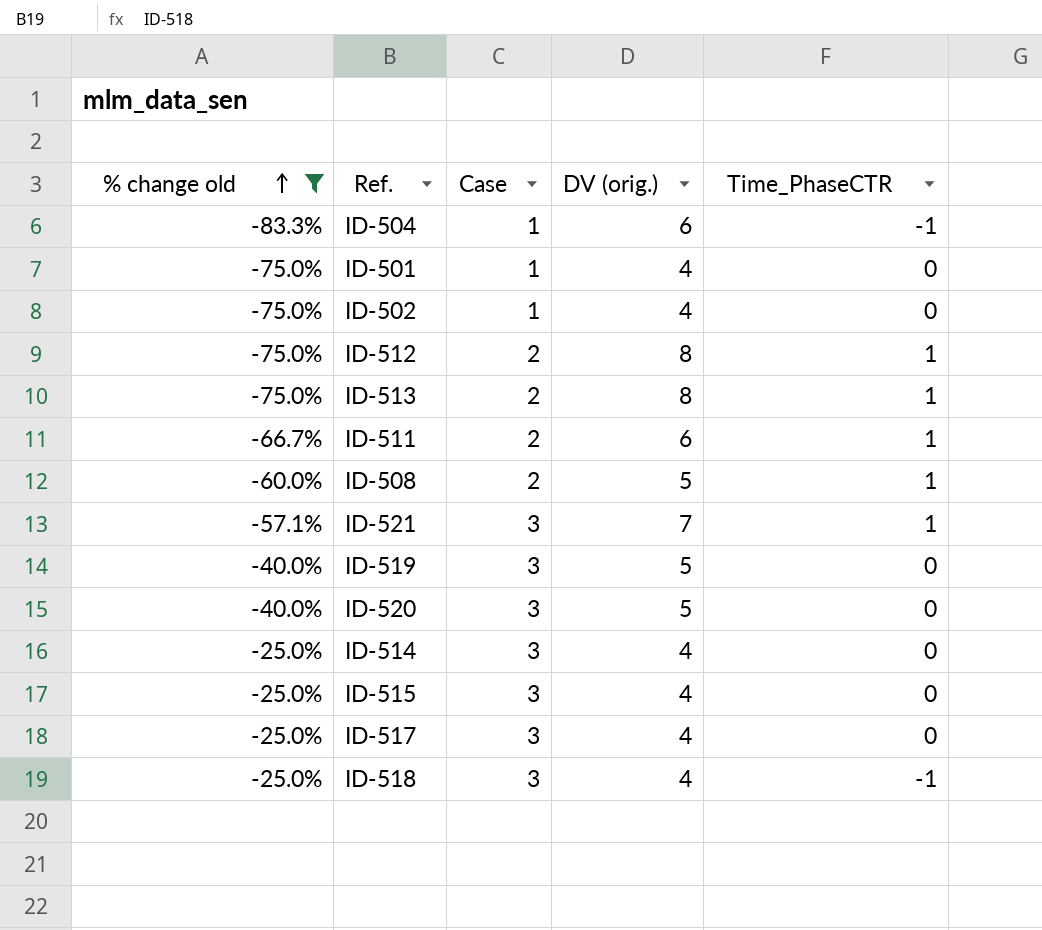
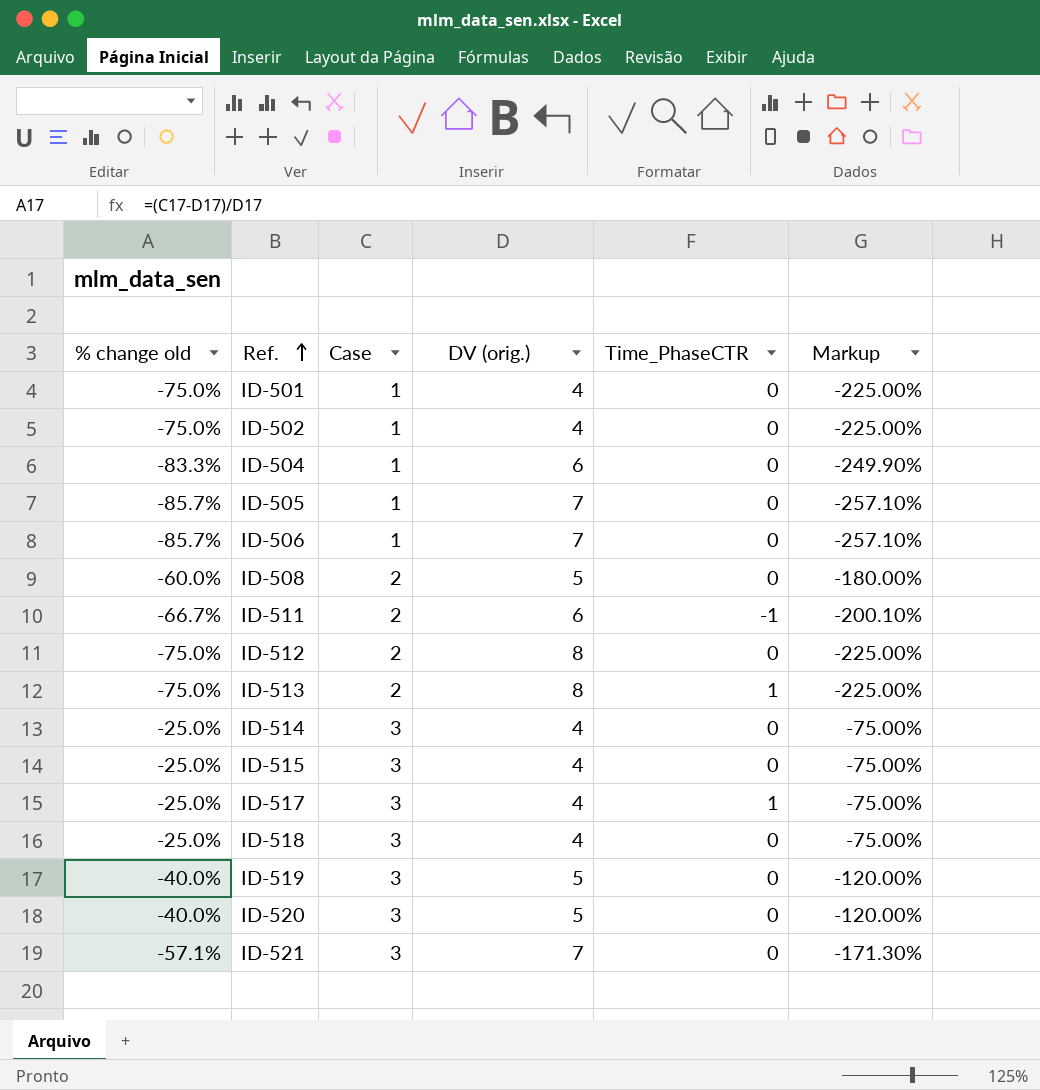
filter: % change old != -85.7% -> none
row order: % change old ascending -> Ref. ascending
column Markup | formula: none -> [% change old] * 3
ID-504 | Time_PhaseCTR: -1 -> 0
ID-508 | Time_PhaseCTR: 1 -> 0
ID-511 | Time_PhaseCTR: 1 -> -1
ID-512 | Time_PhaseCTR: 1 -> 0
ID-517 | Time_PhaseCTR: 0 -> 1
ID-518 | Time_PhaseCTR: -1 -> 0
ID-521 | Time_PhaseCTR: 1 -> 0

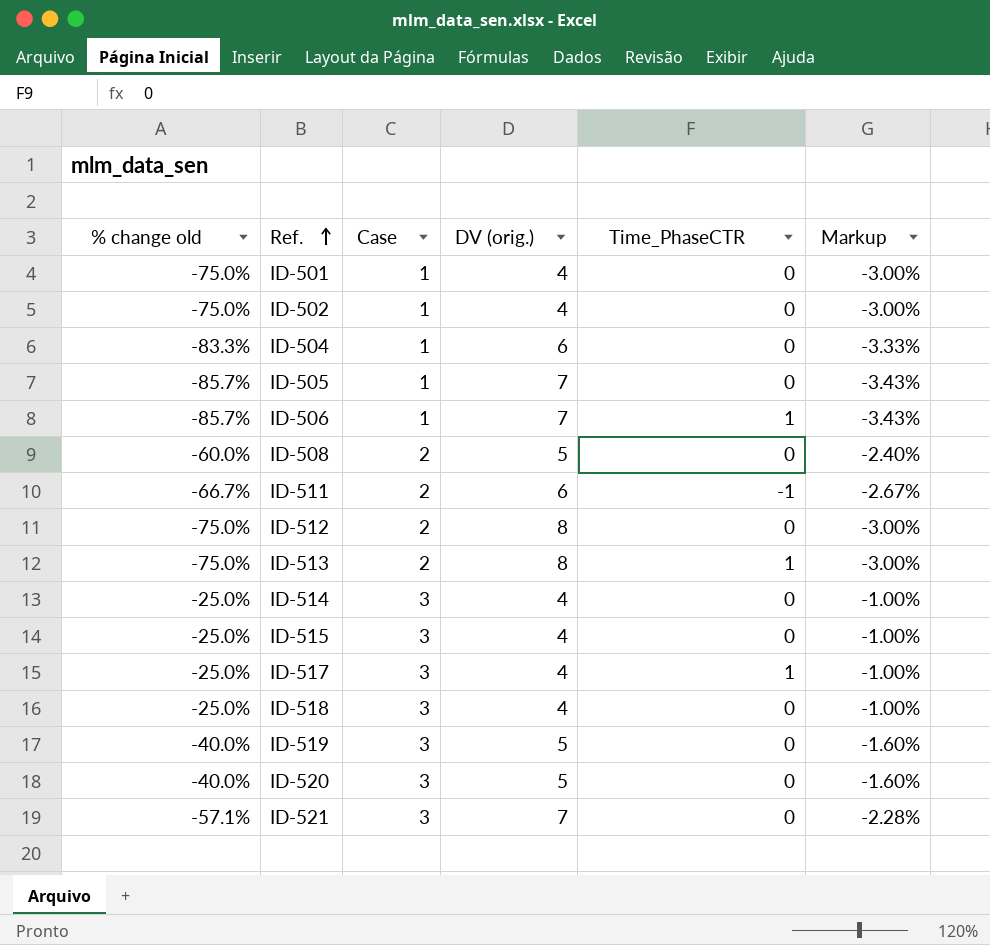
column Markup | formula: [% change old] * 3 -> [% change old] * 0.04
ID-506 | Time_PhaseCTR: 0 -> 1

